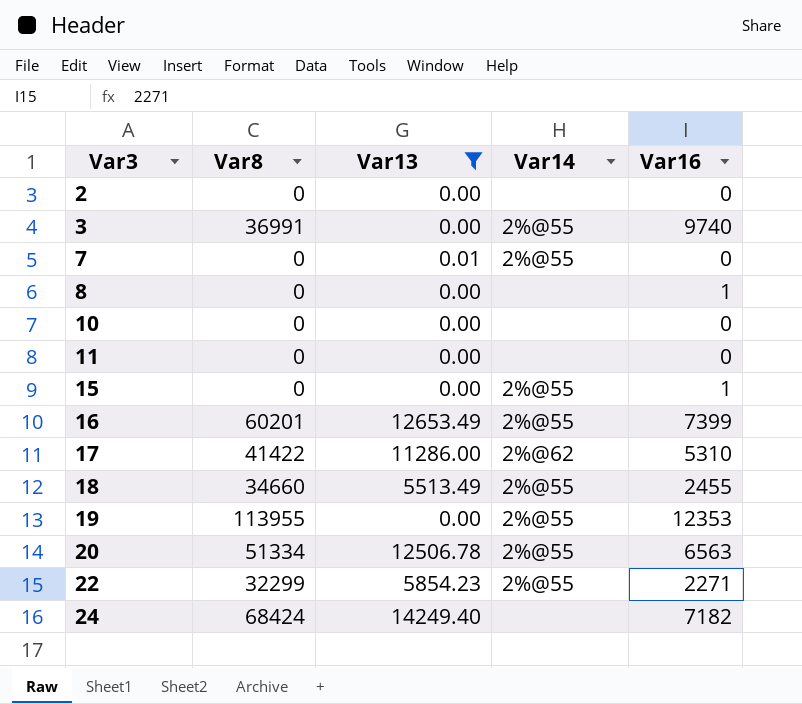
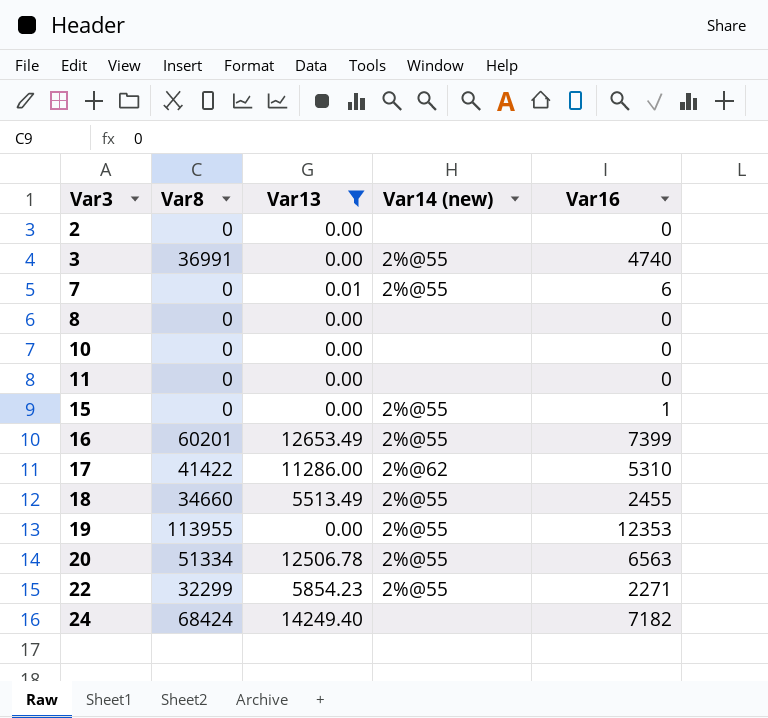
column name: Var14 -> Var14 (new)
3 | Var16: 9740 -> 4740
7 | Var16: 0 -> 6
8 | Var16: 1 -> 0

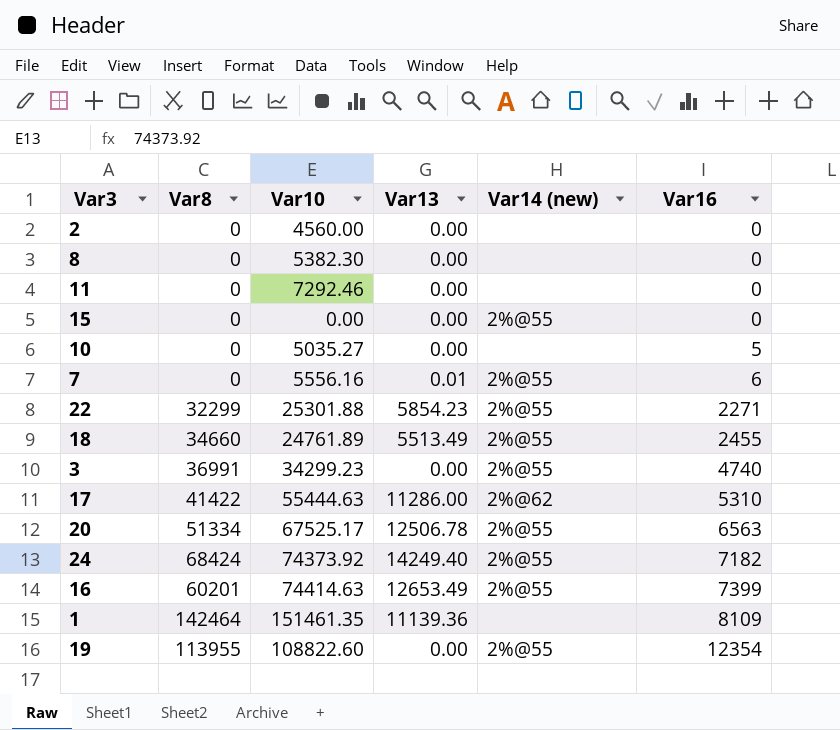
filter: Var13 != 11139.36 -> none
row order: Var3 ascending -> Var16 ascending
column Var10 | position: none -> 3
15 | Var16: 1 -> 0
10 | Var16: 0 -> 5
24 | Var14 (new): none -> 2%@55
19 | Var16: 12353 -> 12354

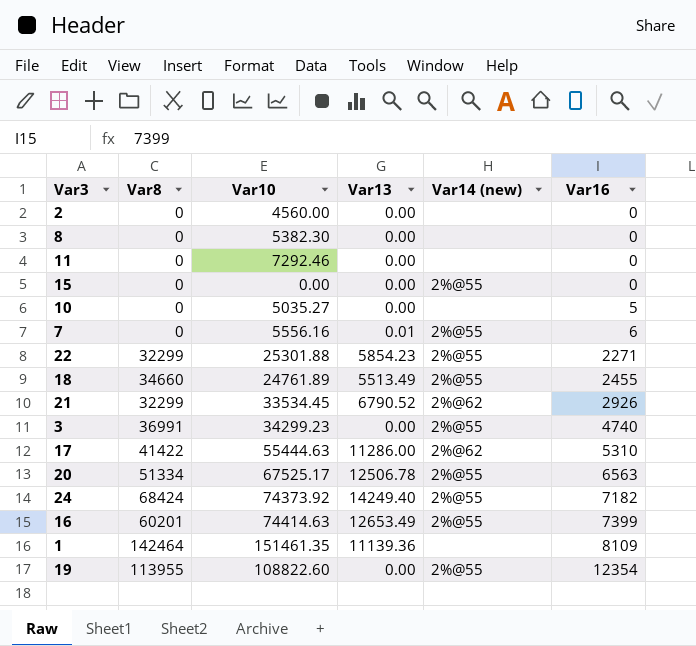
row 21: none -> 32299 | 33534.45 | 6790.52 | 2%@62 | 2926

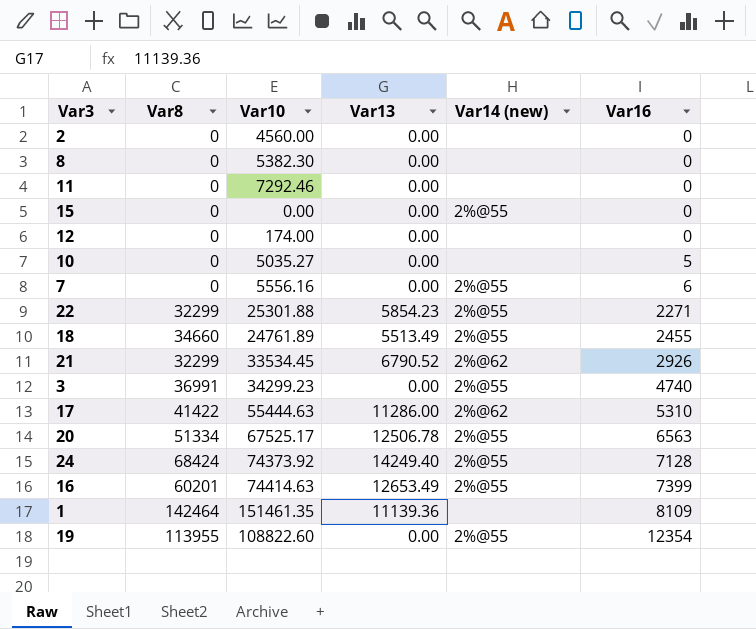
row 12: none -> 0 | 174.00 | 0.00 | none | 0
7 | Var13: 0.01 -> 0.00
24 | Var16: 7182 -> 7128

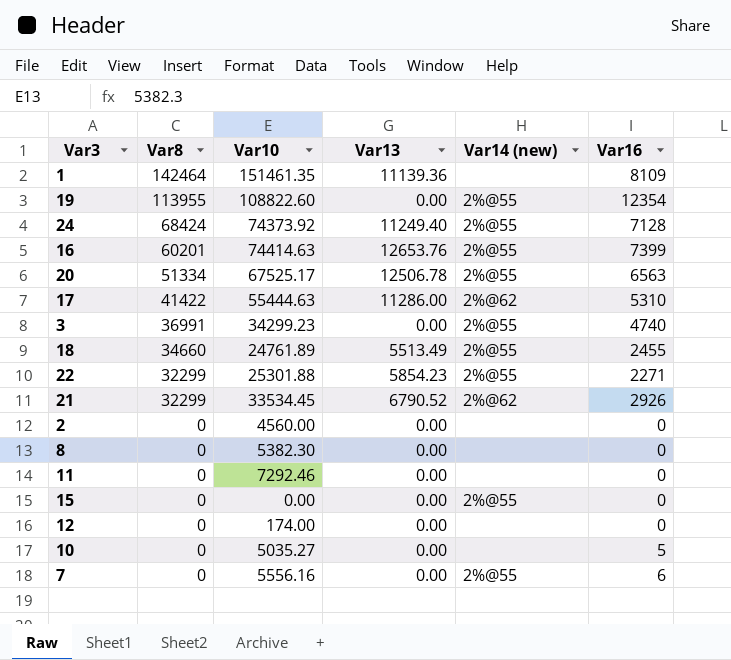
row order: Var16 ascending -> Var8 descending
24 | Var13: 14249.40 -> 11249.40
16 | Var13: 12653.49 -> 12653.76

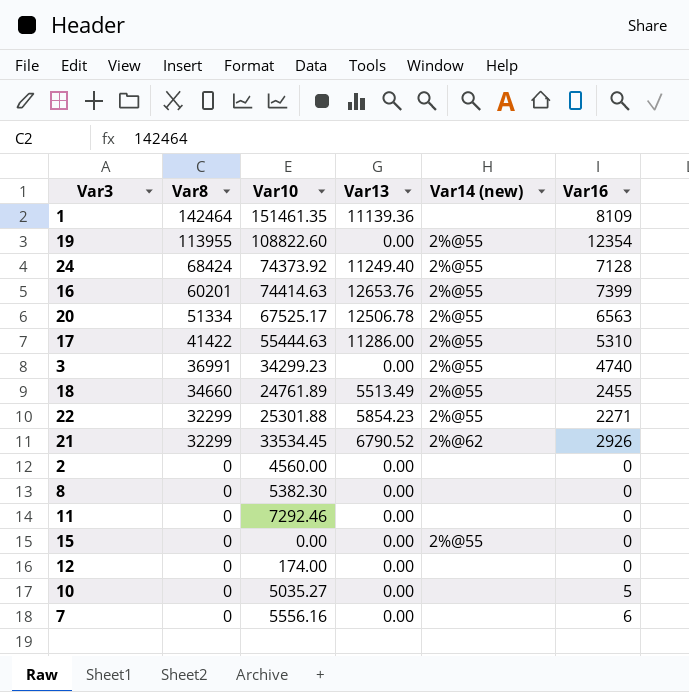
17 | Var14 (new): 2%@62 -> 2%@55
7 | Var14 (new): 2%@55 -> none

